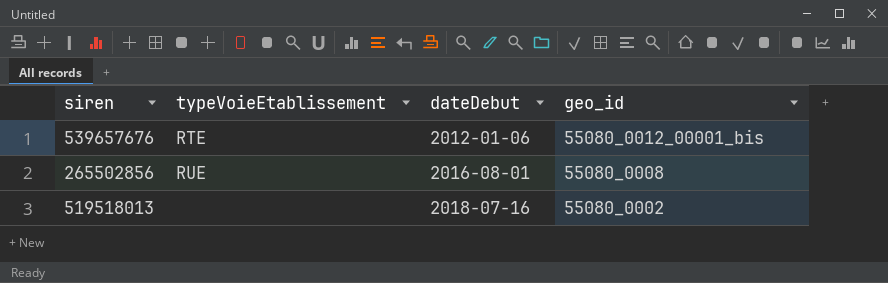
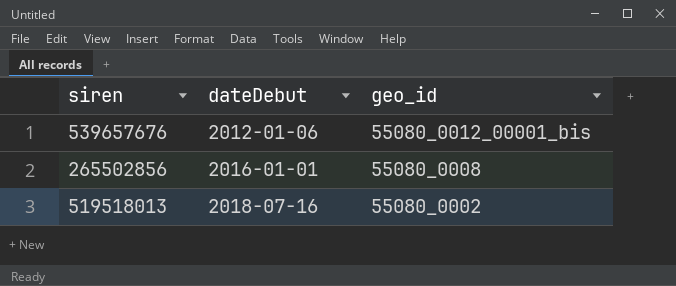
column typeVoieEtablissement | position: 2 -> none
265502856 | dateDebut: 2016-08-01 -> 2016-01-01

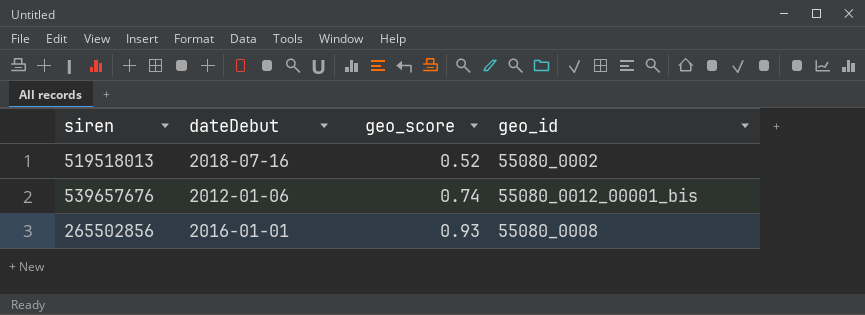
row order: dateDebut ascending -> geo_score ascending
column geo_score | position: none -> 3

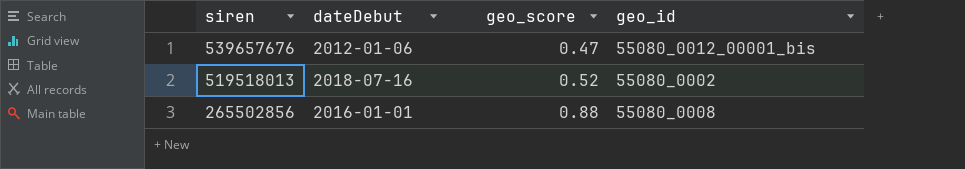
row order: geo_score ascending -> siren descending
539657676 | geo_score: 0.74 -> 0.47
265502856 | geo_score: 0.93 -> 0.88

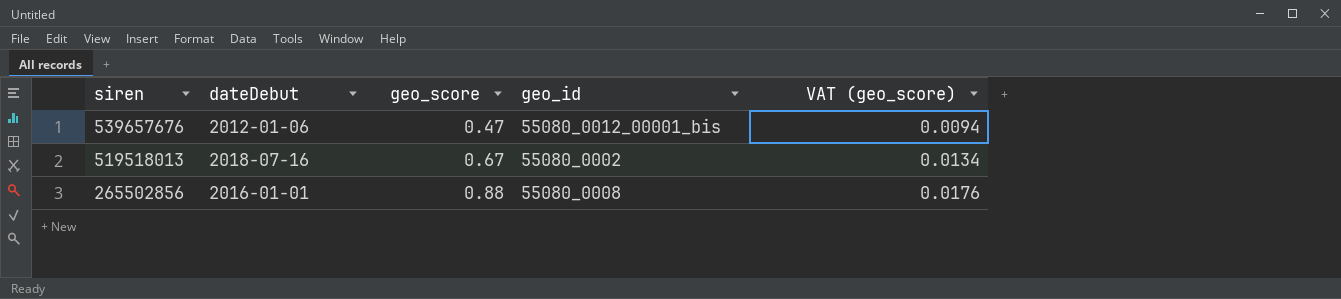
column VAT (geo_score) | formula: none -> [geo_score] * 0.02
519518013 | geo_score: 0.52 -> 0.67

